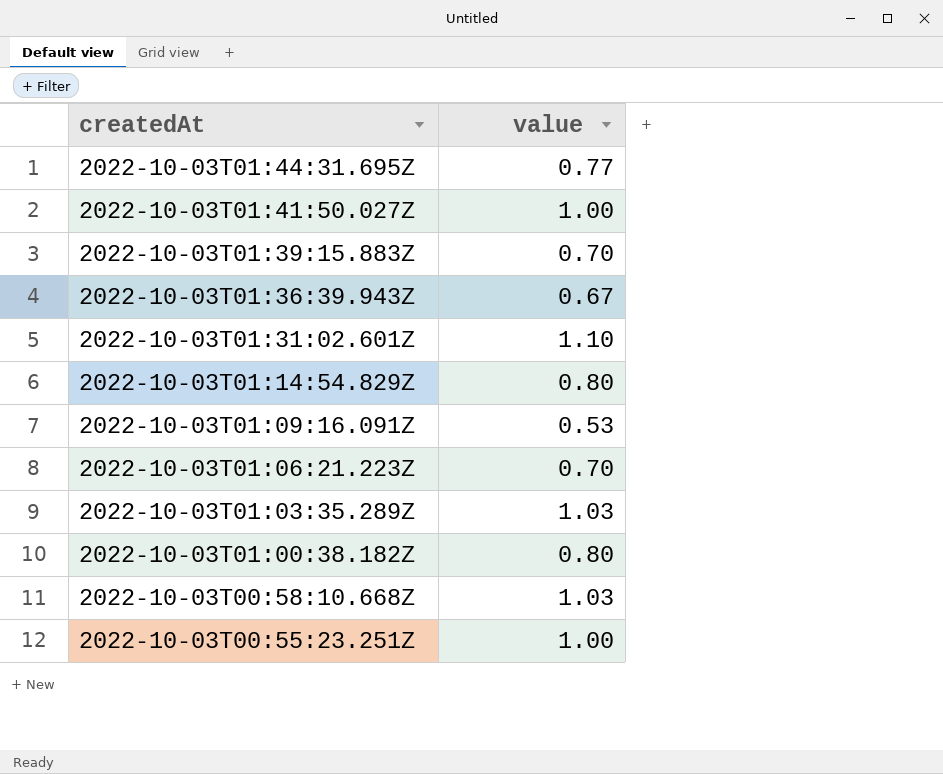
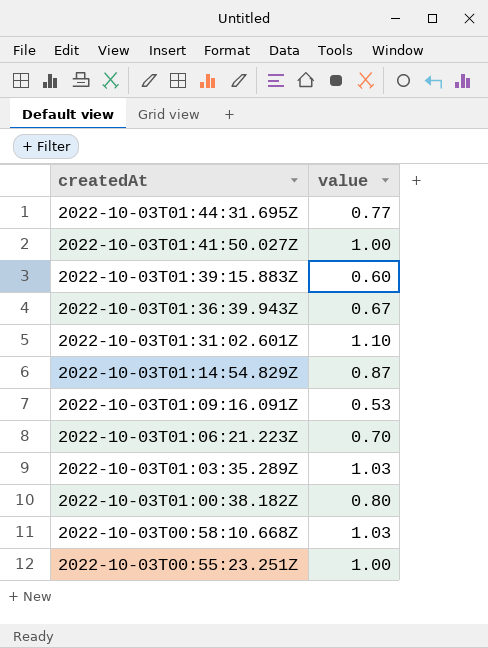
2022-10-03T01:39:15.883Z | value: 0.70 -> 0.60
2022-10-03T01:14:54.829Z | value: 0.80 -> 0.87

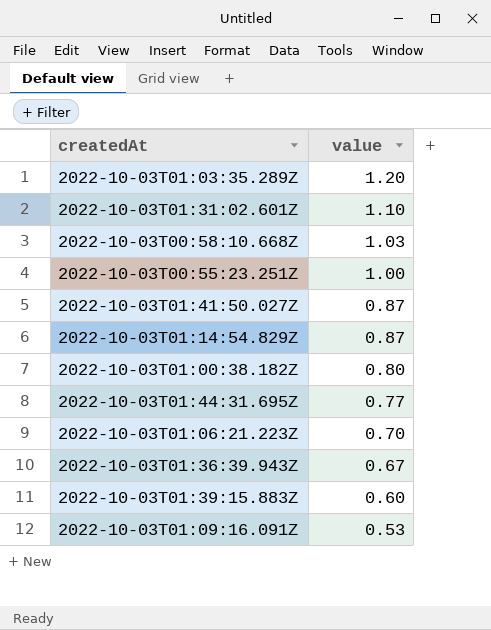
row order: createdAt descending -> value descending
2022-10-03T01:03:35.289Z | value: 1.03 -> 1.20
2022-10-03T01:41:50.027Z | value: 1.00 -> 0.87

